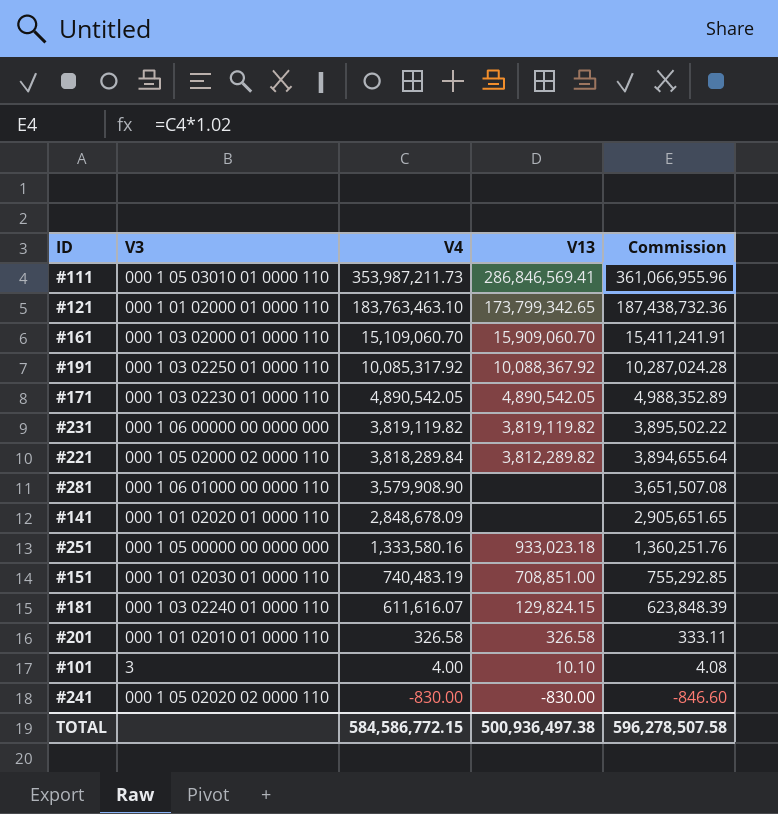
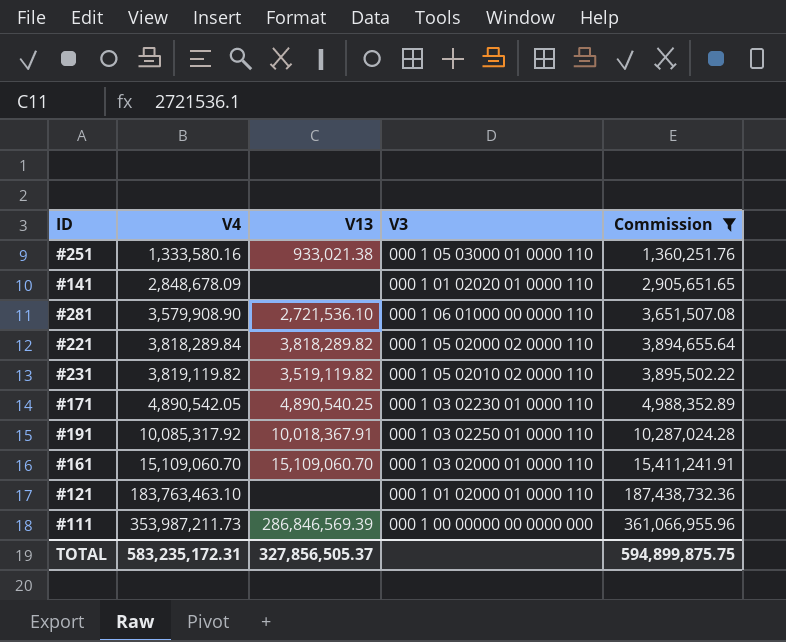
filter: none -> Commission >= 1,360,251.76
row order: V4 descending -> V4 ascending
column V3 | position: 2 -> 4
#251 | V13: 933,023.18 -> 933,021.38
#251 | V3: 000 1 05 00000 00 0000 000 -> 000 1 05 03000 01 0000 110
#281 | V13: none -> 2,721,536.10
#221 | V13: 3,812,289.82 -> 3,818,289.82
#231 | V13: 3,819,119.82 -> 3,519,119.82
#231 | V3: 000 1 06 00000 00 0000 000 -> 000 1 05 02010 02 0000 110
#171 | V13: 4,890,542.05 -> 4,890,540.25
#191 | V13: 10,088,367.92 -> 10,018,367.91
#161 | V13: 15,909,060.70 -> 15,109,060.70
#121 | V13: 173,799,342.65 -> none
#111 | V13: 286,846,569.41 -> 286,846,569.39
#111 | V3: 000 1 05 03010 01 0000 110 -> 000 1 00 00000 00 0000 000
TOTAL | V4: 584,586,772.15 -> 583,235,172.31
TOTAL | V13: 500,936,497.38 -> 327,856,505.37
TOTAL | Commission: 596,278,507.58 -> 594,899,875.75

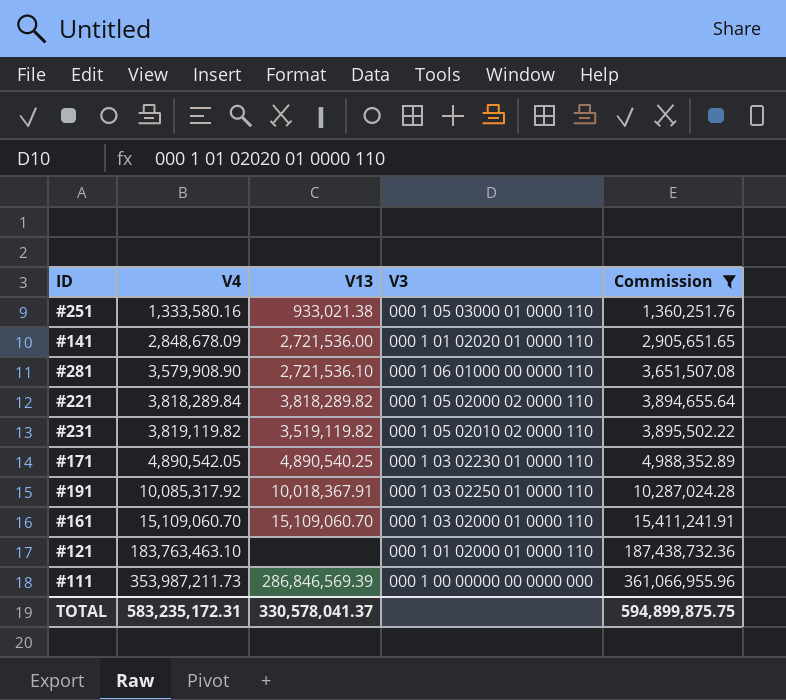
#141 | V13: none -> 2,721,536.00
TOTAL | V13: 327,856,505.37 -> 330,578,041.37

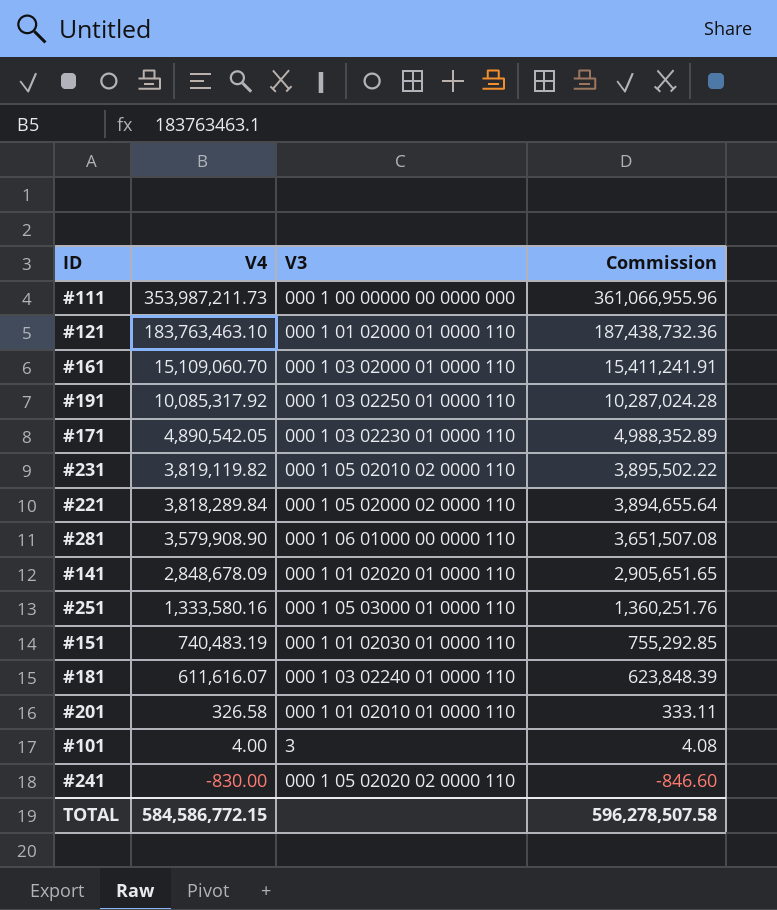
filter: Commission >= 1,360,251.76 -> none
row order: V4 ascending -> V4 descending
column V13 | position: 3 -> none
TOTAL | V4: 583,235,172.31 -> 584,586,772.15
TOTAL | Commission: 594,899,875.75 -> 596,278,507.58

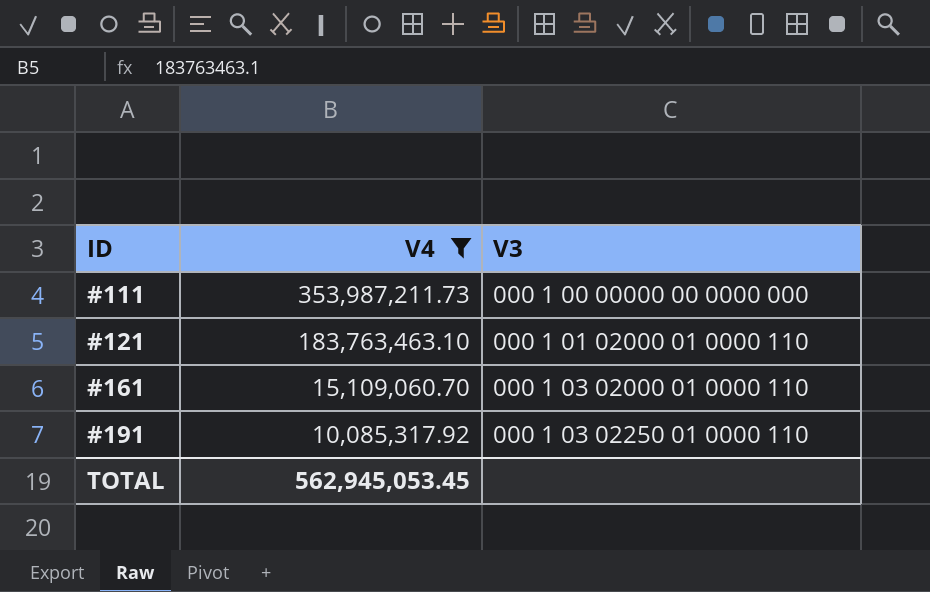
filter: none -> V4 >= 10,085,317.92
column Commission | formula: [V4] * 1.02 -> none
TOTAL | V4: 584,586,772.15 -> 562,945,053.45

